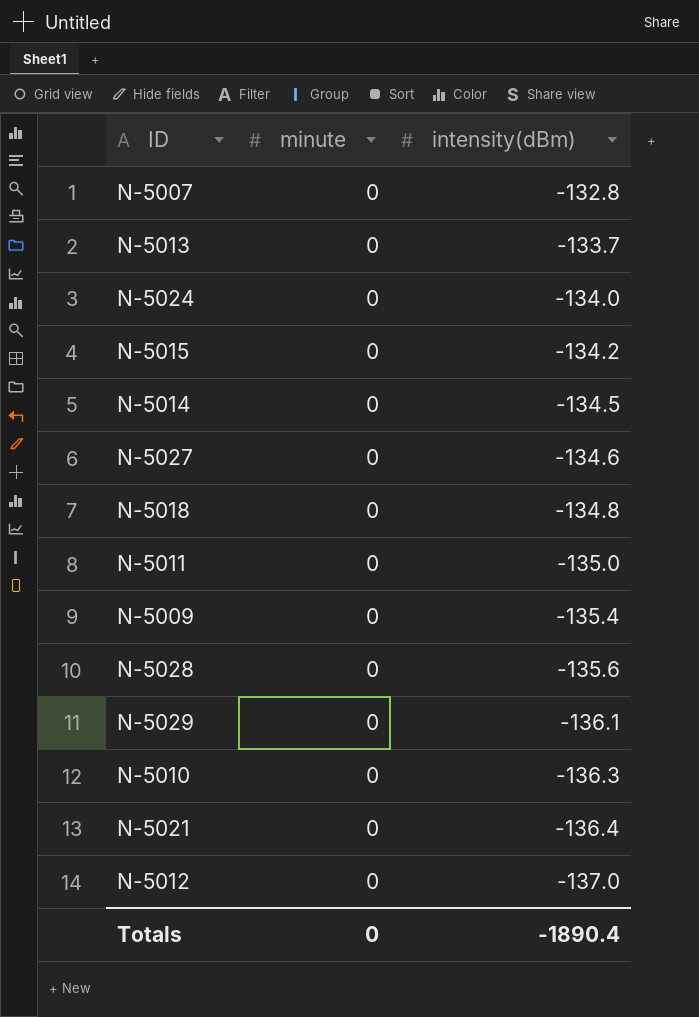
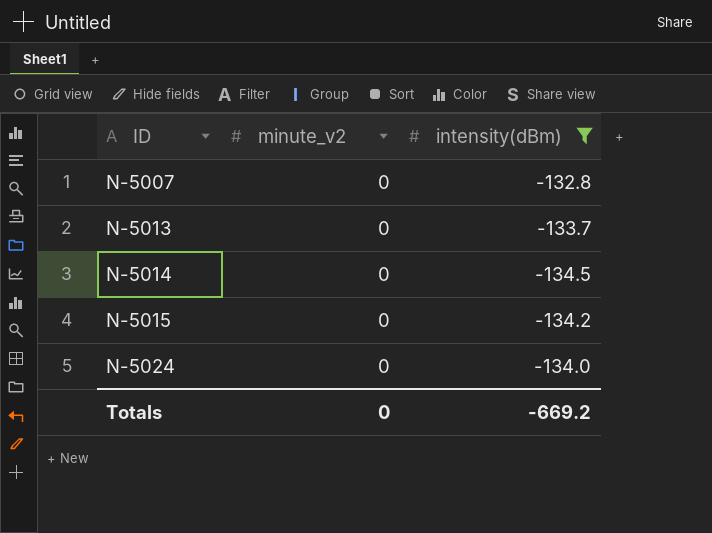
filter: none -> intensity(dBm) >= -134.5
row order: intensity(dBm) descending -> ID ascending
column name: minute -> minute_v2
Totals | intensity(dBm): -1890.4 -> -669.2

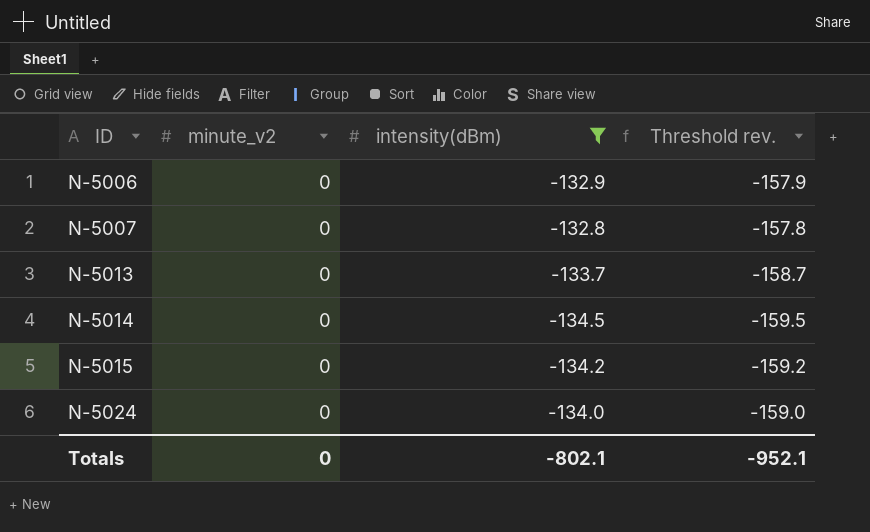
column Threshold rev. | formula: none -> [intensity(dBm)] - 25
row N-5006: none -> 0 | -132.9 | -157.9
Totals | intensity(dBm): -669.2 -> -802.1

